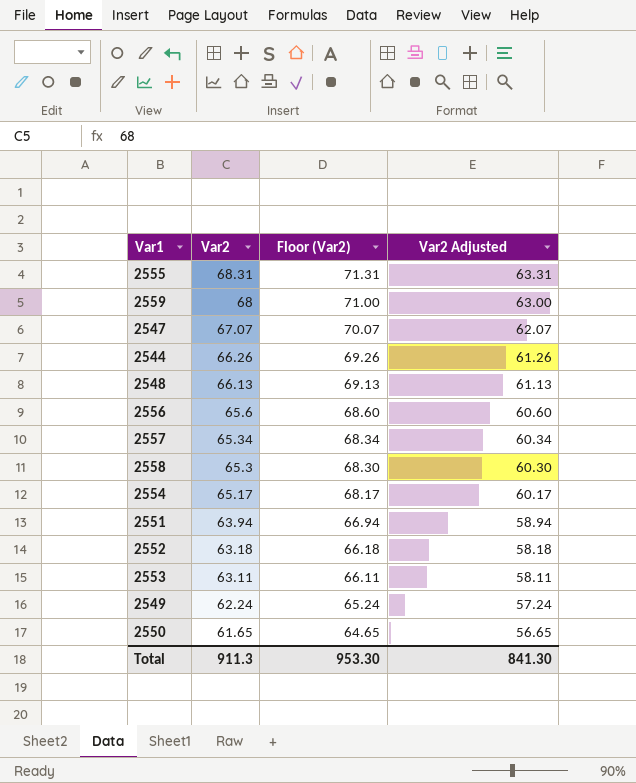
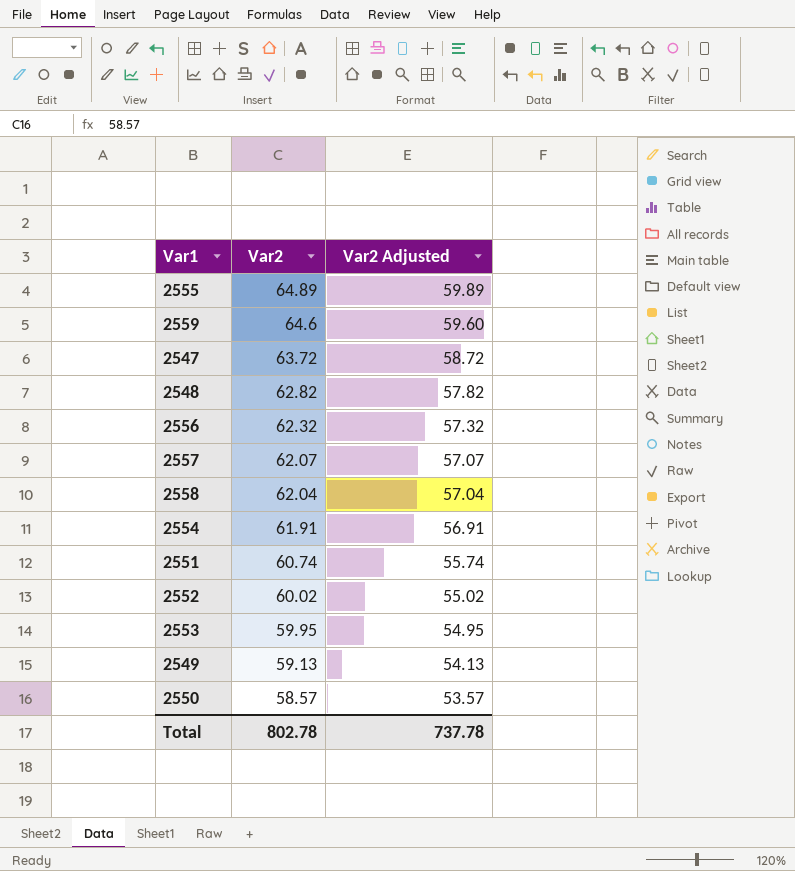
column Floor (Var2) | formula: [Var2] + 3 -> none
row 2544: 66.26 | 69.26 | 61.26 -> none
2555 | Var2: 68.31 -> 64.89
2555 | Var2 Adjusted: 63.31 -> 59.89
2559 | Var2: 68 -> 64.6
2559 | Var2 Adjusted: 63.00 -> 59.60
2547 | Var2: 67.07 -> 63.72
2547 | Var2 Adjusted: 62.07 -> 58.72
2548 | Var2: 66.13 -> 62.82
2548 | Var2 Adjusted: 61.13 -> 57.82
2556 | Var2: 65.6 -> 62.32
2556 | Var2 Adjusted: 60.60 -> 57.32
2557 | Var2: 65.34 -> 62.07
2557 | Var2 Adjusted: 60.34 -> 57.07
2558 | Var2: 65.3 -> 62.04
2558 | Var2 Adjusted: 60.30 -> 57.04
2554 | Var2: 65.17 -> 61.91
2554 | Var2 Adjusted: 60.17 -> 56.91
2551 | Var2: 63.94 -> 60.74
2551 | Var2 Adjusted: 58.94 -> 55.74
2552 | Var2: 63.18 -> 60.02
2552 | Var2 Adjusted: 58.18 -> 55.02
2553 | Var2: 63.11 -> 59.95
2553 | Var2 Adjusted: 58.11 -> 54.95
2549 | Var2: 62.24 -> 59.13
2549 | Var2 Adjusted: 57.24 -> 54.13
2550 | Var2: 61.65 -> 58.57
2550 | Var2 Adjusted: 56.65 -> 53.57
Total | Var2: 911.3 -> 802.78
Total | Var2 Adjusted: 841.30 -> 737.78

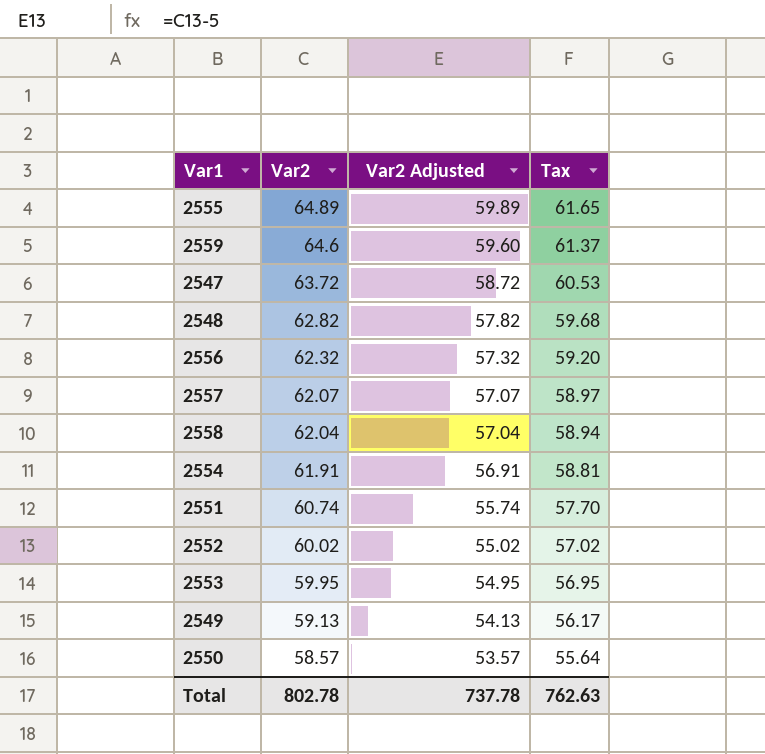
column Tax | formula: none -> [Var2] * 0.95

